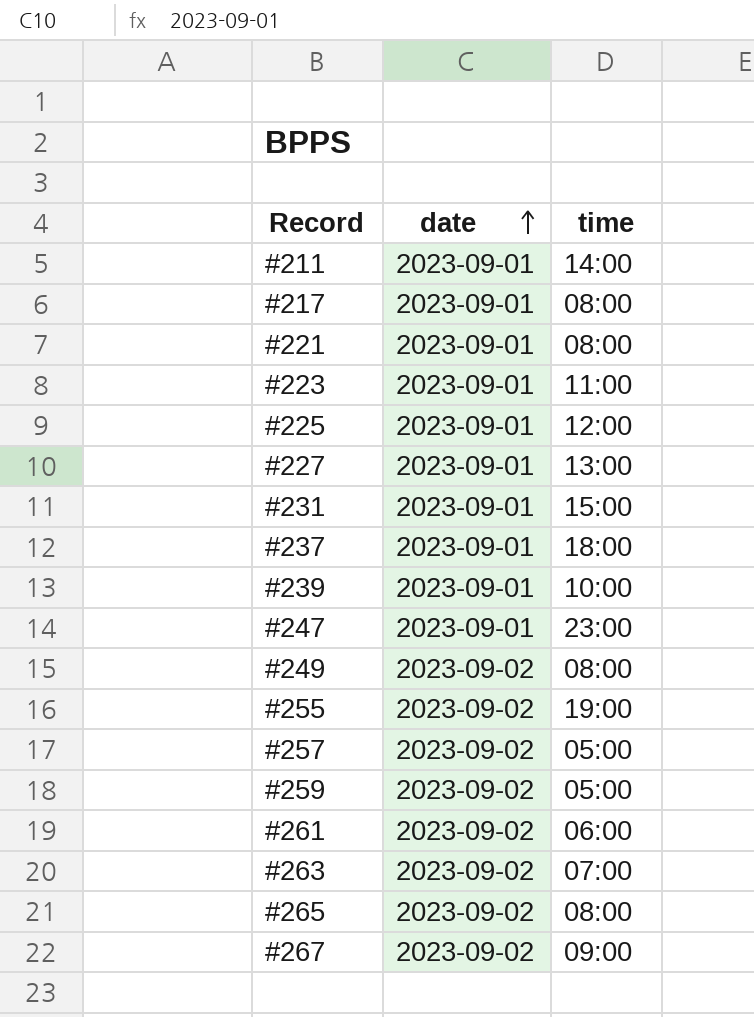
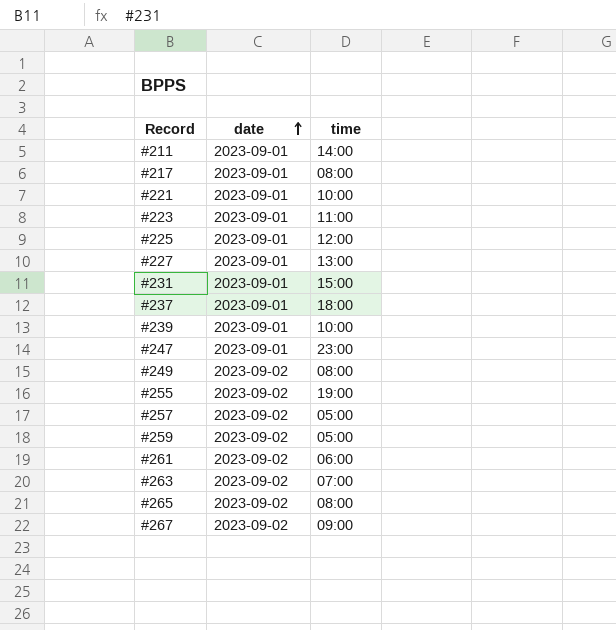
#221 | time: 08:00 -> 10:00

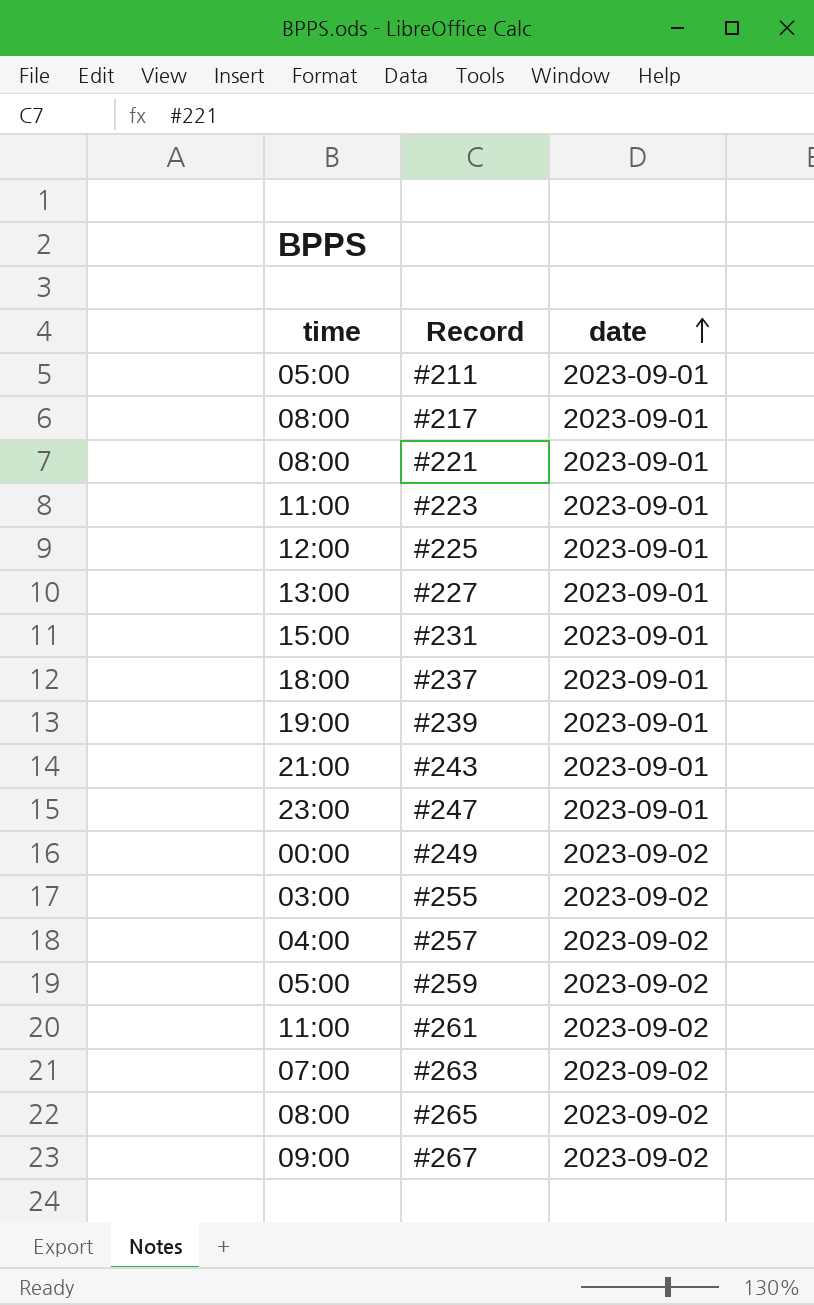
column time | position: 3 -> 1
#211 | time: 14:00 -> 05:00
#221 | time: 10:00 -> 08:00
#239 | time: 10:00 -> 19:00
row #243: none -> 21:00 | 2023-09-01
#249 | time: 08:00 -> 00:00
#255 | time: 19:00 -> 03:00
#257 | time: 05:00 -> 04:00
#261 | time: 06:00 -> 11:00

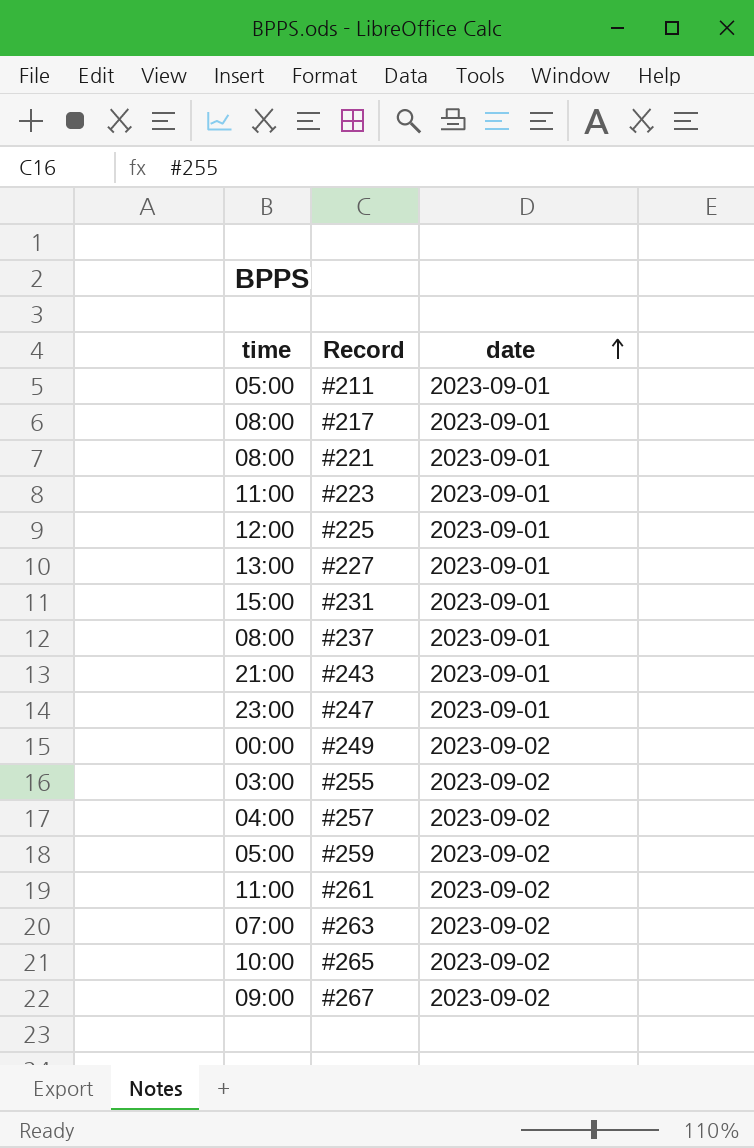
row #239: 19:00 | 2023-09-01 -> none
#237 | time: 18:00 -> 08:00
#265 | time: 08:00 -> 10:00

